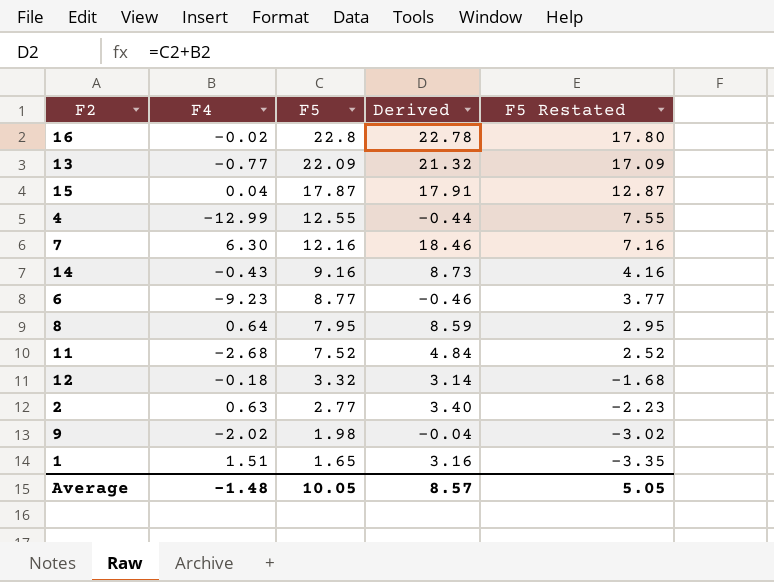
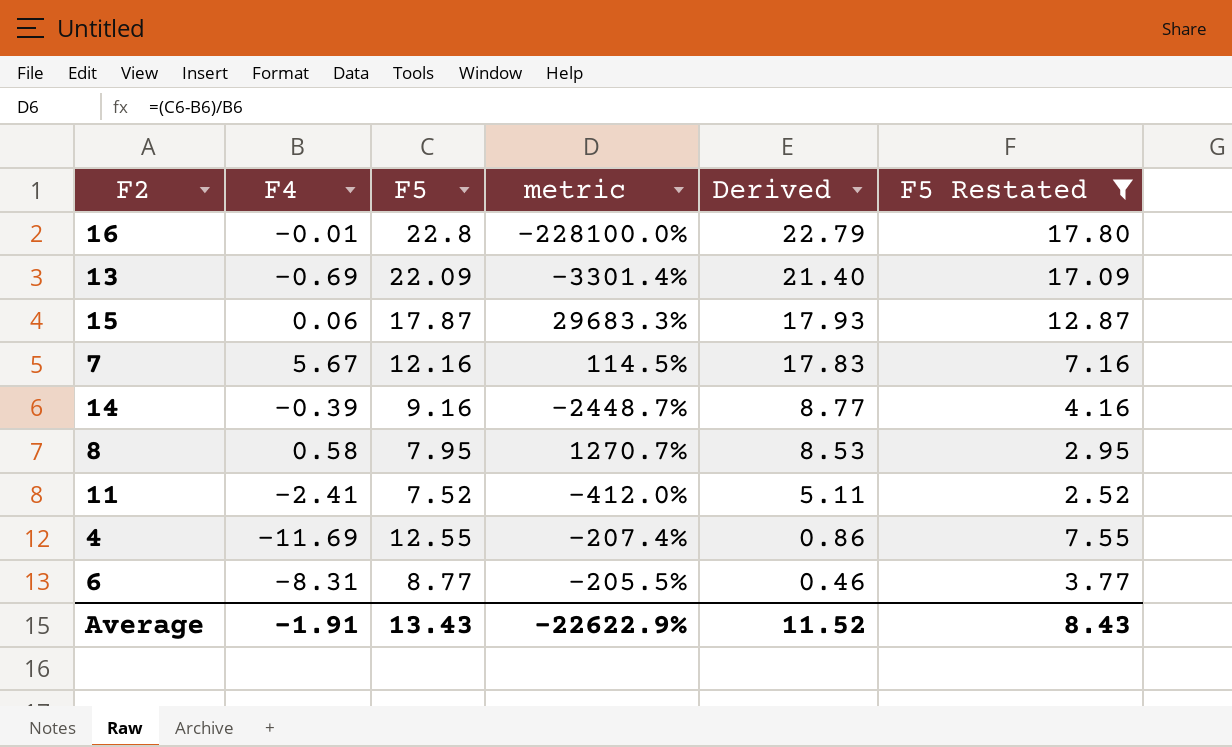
filter: none -> F5 Restated >= 2.52
row order: F5 descending -> Derived descending
column metric | formula: none -> ([F5] - [F4]) / [F4]
16 | F4: -0.02 -> -0.01
16 | Derived: 22.78 -> 22.79
13 | F4: -0.77 -> -0.69
13 | Derived: 21.32 -> 21.40
15 | F4: 0.04 -> 0.06
15 | Derived: 17.91 -> 17.93
7 | F4: 6.30 -> 5.67
7 | Derived: 18.46 -> 17.83
14 | F4: -0.43 -> -0.39
14 | Derived: 8.73 -> 8.77
8 | F4: 0.64 -> 0.58
8 | Derived: 8.59 -> 8.53
11 | F4: -2.68 -> -2.41
11 | Derived: 4.84 -> 5.11
4 | F4: -12.99 -> -11.69
4 | Derived: -0.44 -> 0.86
6 | F4: -9.23 -> -8.31
6 | Derived: -0.46 -> 0.46
Average | F4: -1.48 -> -1.91
Average | F5: 10.05 -> 13.43
Average | Derived: 8.57 -> 11.52
Average | F5 Restated: 5.05 -> 8.43

